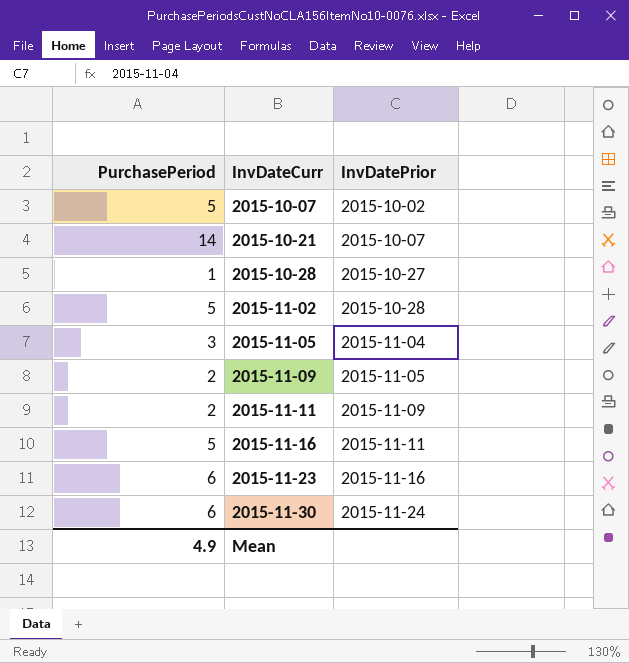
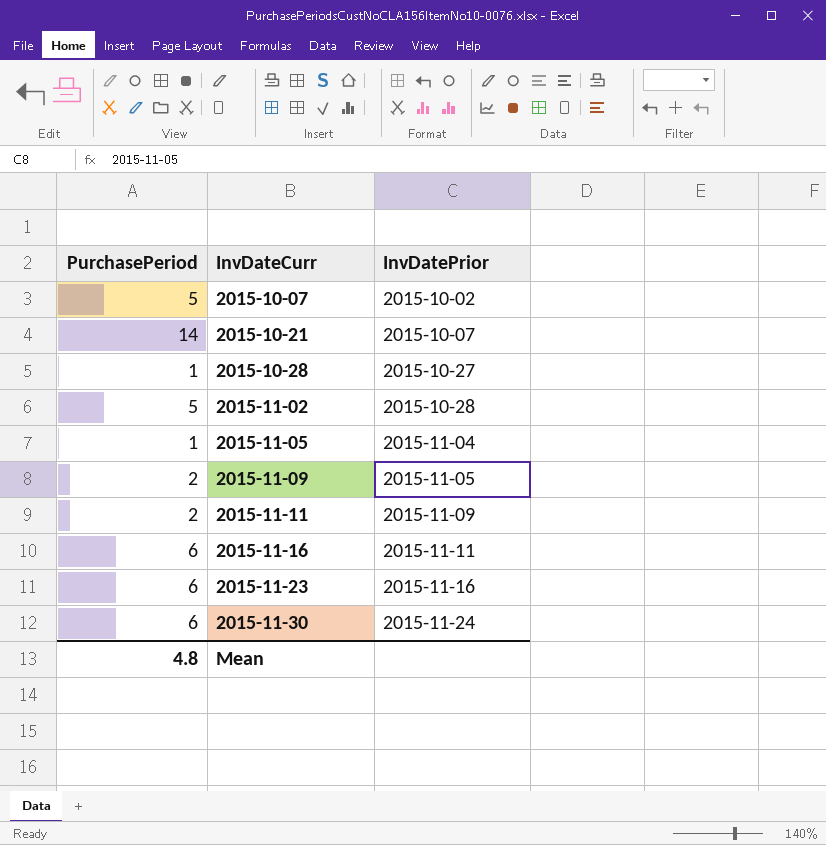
2015-11-05 | PurchasePeriod: 3 -> 1
2015-11-16 | PurchasePeriod: 5 -> 6
Mean | PurchasePeriod: 4.9 -> 4.8

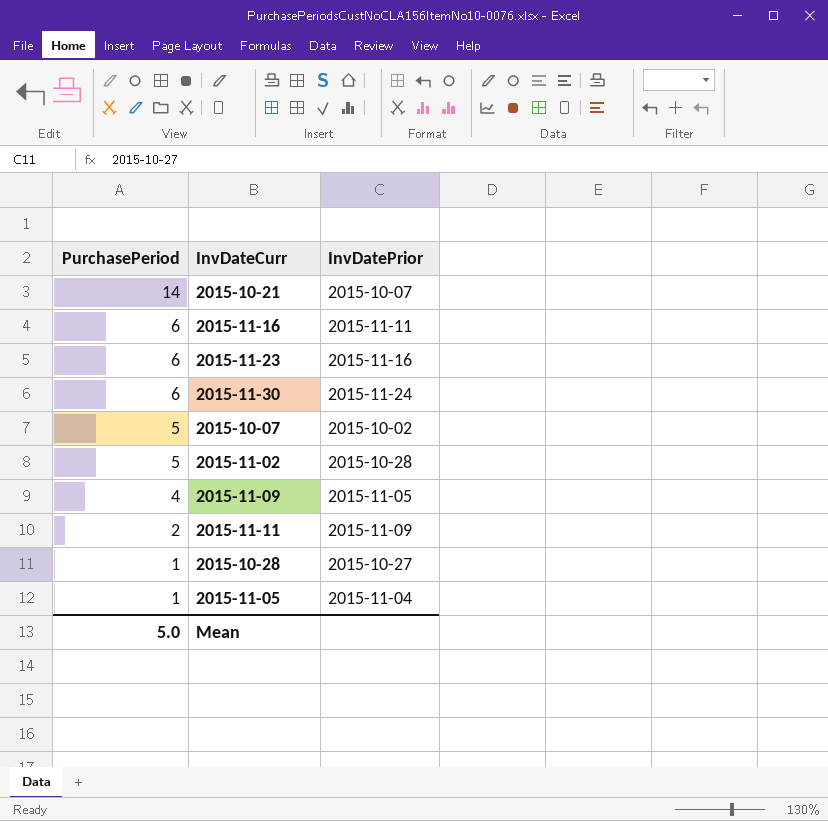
row order: InvDateCurr ascending -> PurchasePeriod descending
2015-11-09 | PurchasePeriod: 2 -> 4
Mean | PurchasePeriod: 4.8 -> 5.0

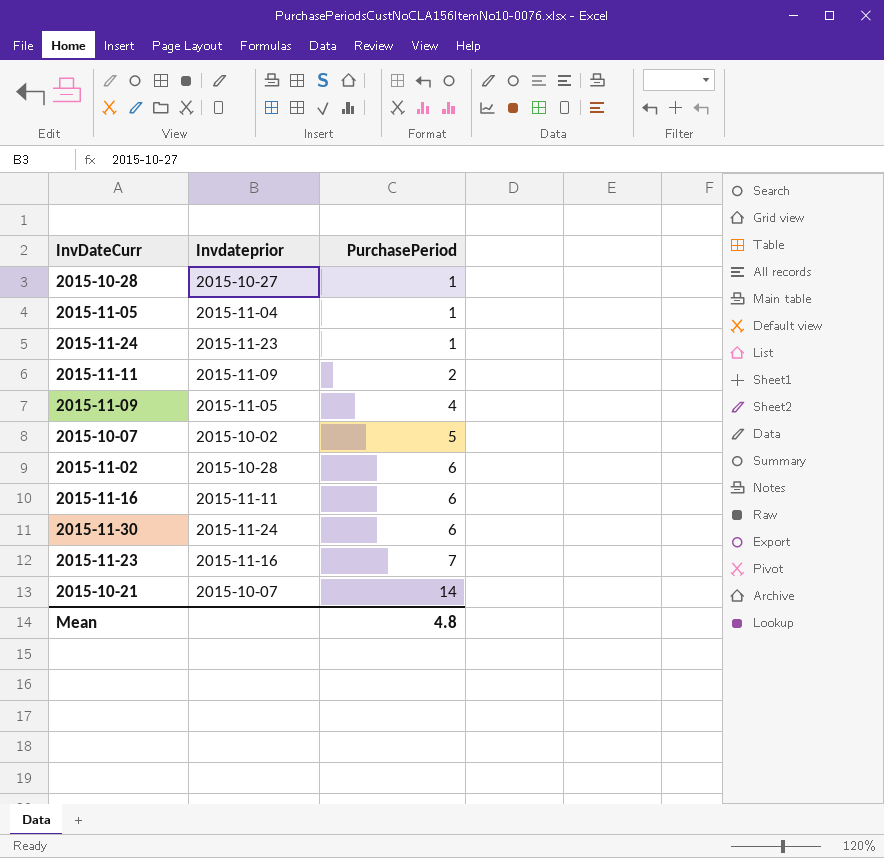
row order: PurchasePeriod descending -> PurchasePeriod ascending
column name: InvDatePrior -> Invdateprior
column PurchasePeriod | position: 1 -> 3
row 2015-11-24: none -> 2015-11-23 | 1
2015-11-02 | PurchasePeriod: 5 -> 6
2015-11-23 | PurchasePeriod: 6 -> 7
Mean | PurchasePeriod: 5.0 -> 4.8

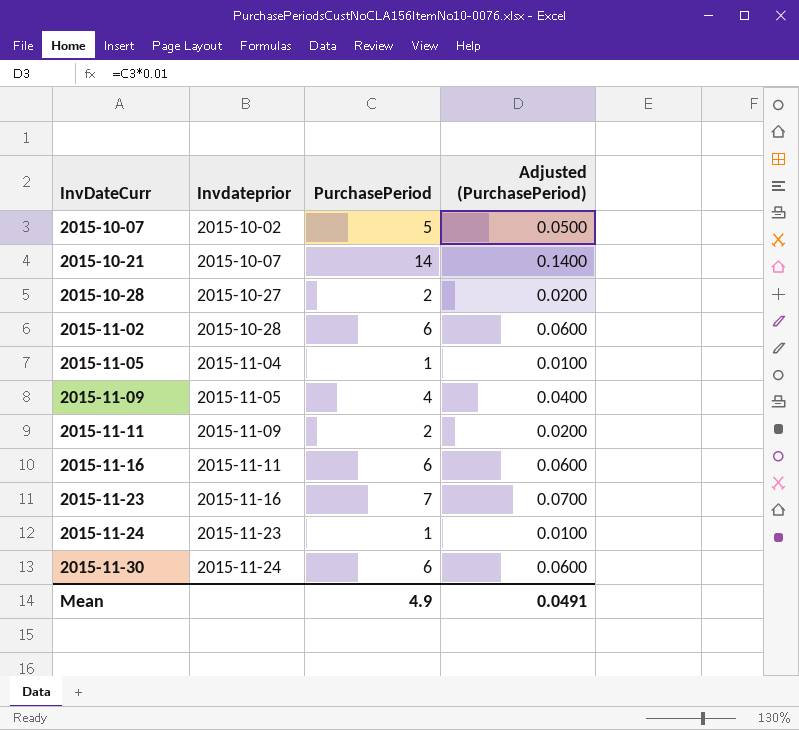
row order: PurchasePeriod ascending -> InvDateCurr ascending
column Adjusted (PurchasePeriod) | formula: none -> [PurchasePeriod] * 0.01
2015-10-28 | PurchasePeriod: 1 -> 2
Mean | PurchasePeriod: 4.8 -> 4.9

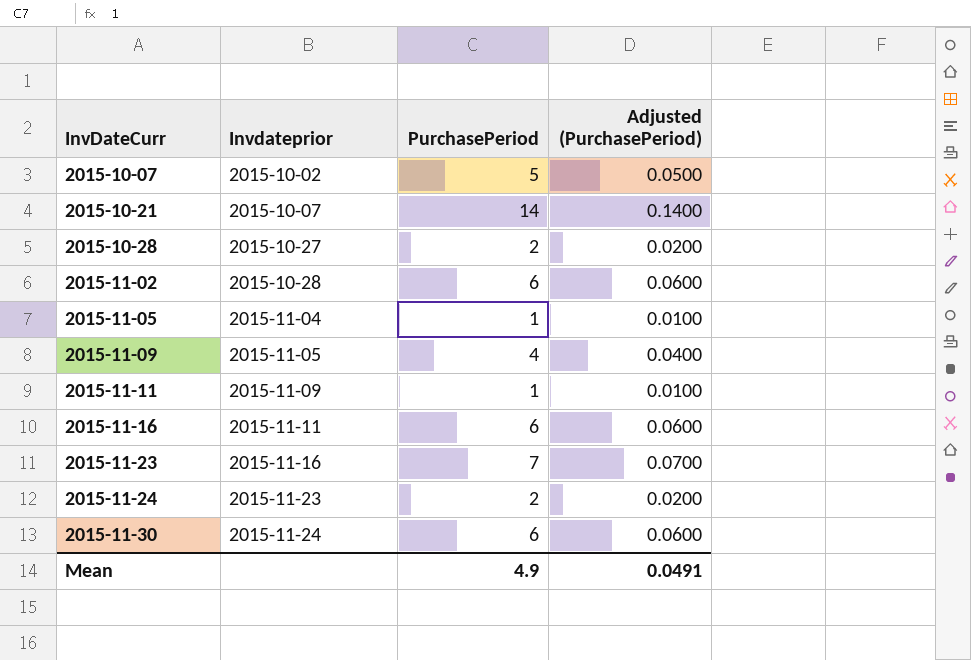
2015-11-11 | PurchasePeriod: 2 -> 1
2015-11-11 | Adjusted (PurchasePeriod): 0.0200 -> 0.0100
2015-11-24 | PurchasePeriod: 1 -> 2
2015-11-24 | Adjusted (PurchasePeriod): 0.0100 -> 0.0200

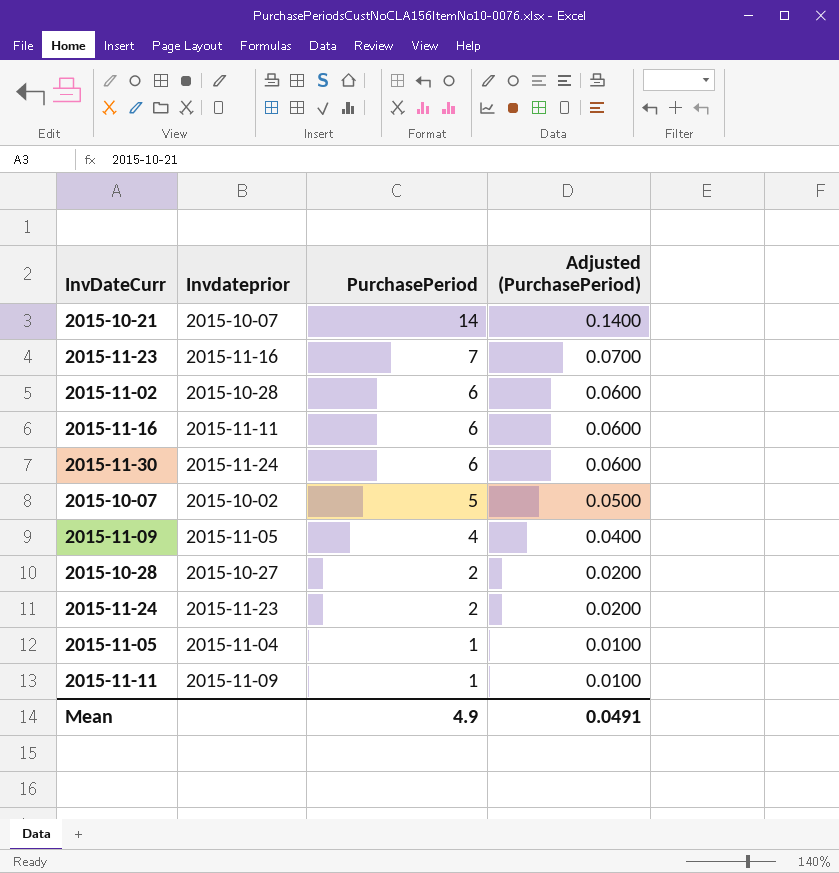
row order: InvDateCurr ascending -> PurchasePeriod descending

